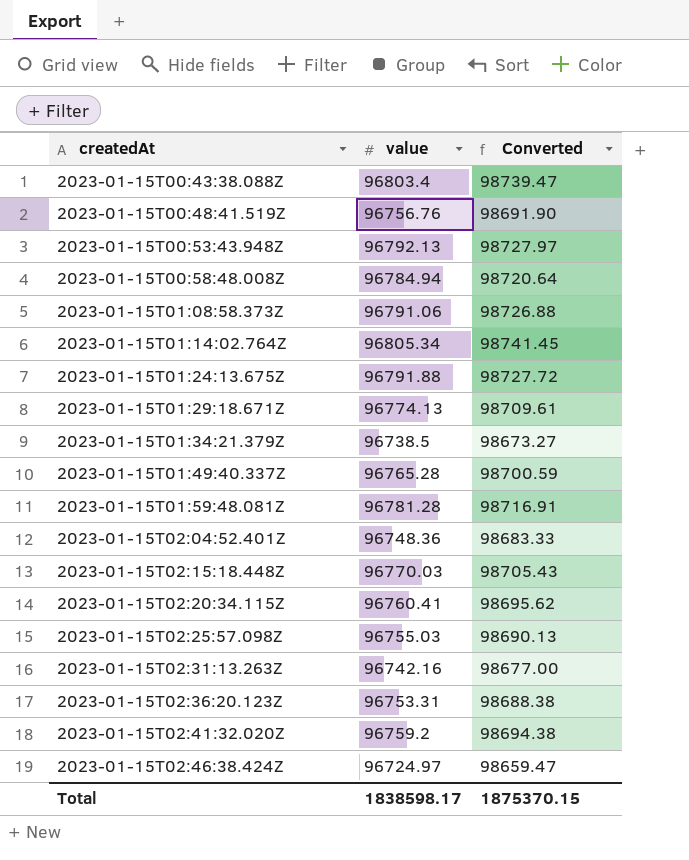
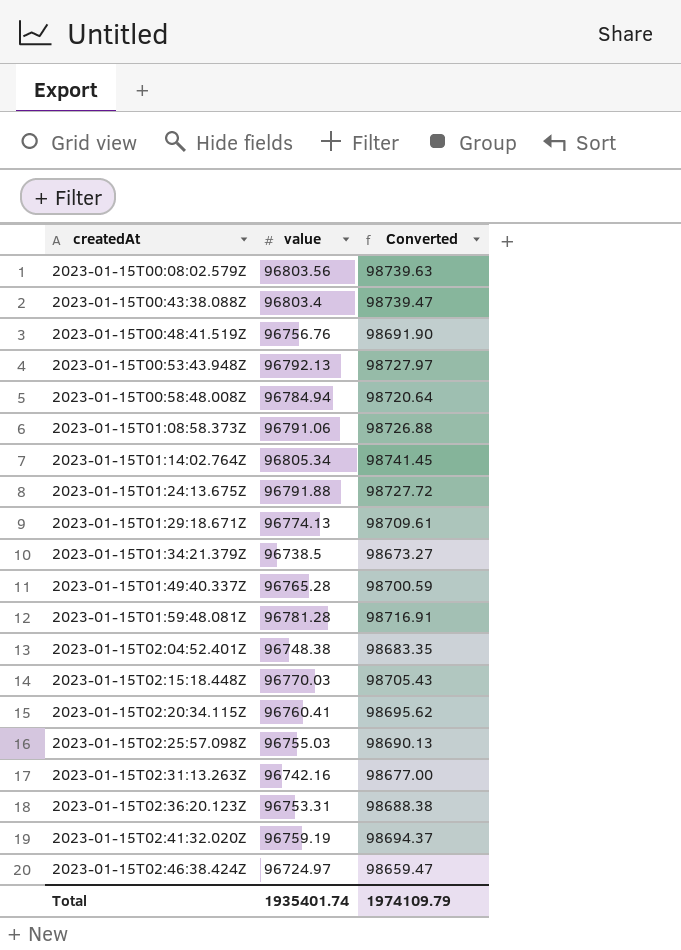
row 2023-01-15T00:08:02.579Z: none -> 96803.56 | 98739.63
2023-01-15T02:04:52.401Z | value: 96748.36 -> 96748.38
2023-01-15T02:04:52.401Z | Converted: 98683.33 -> 98683.35
2023-01-15T02:41:32.020Z | value: 96759.2 -> 96759.19
2023-01-15T02:41:32.020Z | Converted: 98694.38 -> 98694.37
Total | value: 1838598.17 -> 1935401.74
Total | Converted: 1875370.15 -> 1974109.79

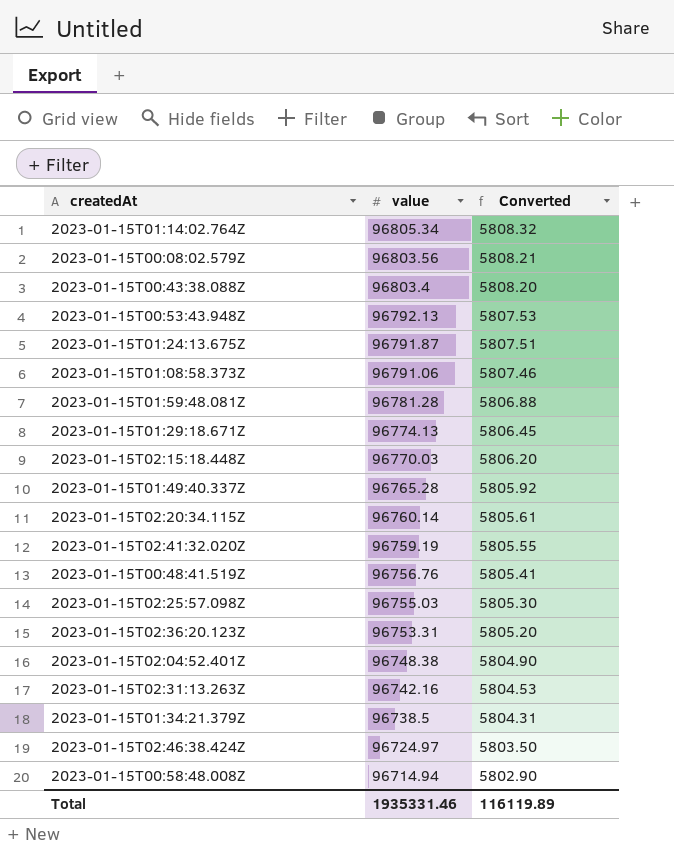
row order: createdAt ascending -> value descending
column Converted | formula: [value] * 1.02 -> [value] * 0.06
2023-01-15T01:24:13.675Z | value: 96791.88 -> 96791.87
2023-01-15T02:20:34.115Z | value: 96760.41 -> 96760.14
2023-01-15T00:58:48.008Z | value: 96784.94 -> 96714.94
Total | value: 1935401.74 -> 1935331.46
Total | Converted: 1974109.79 -> 116119.89

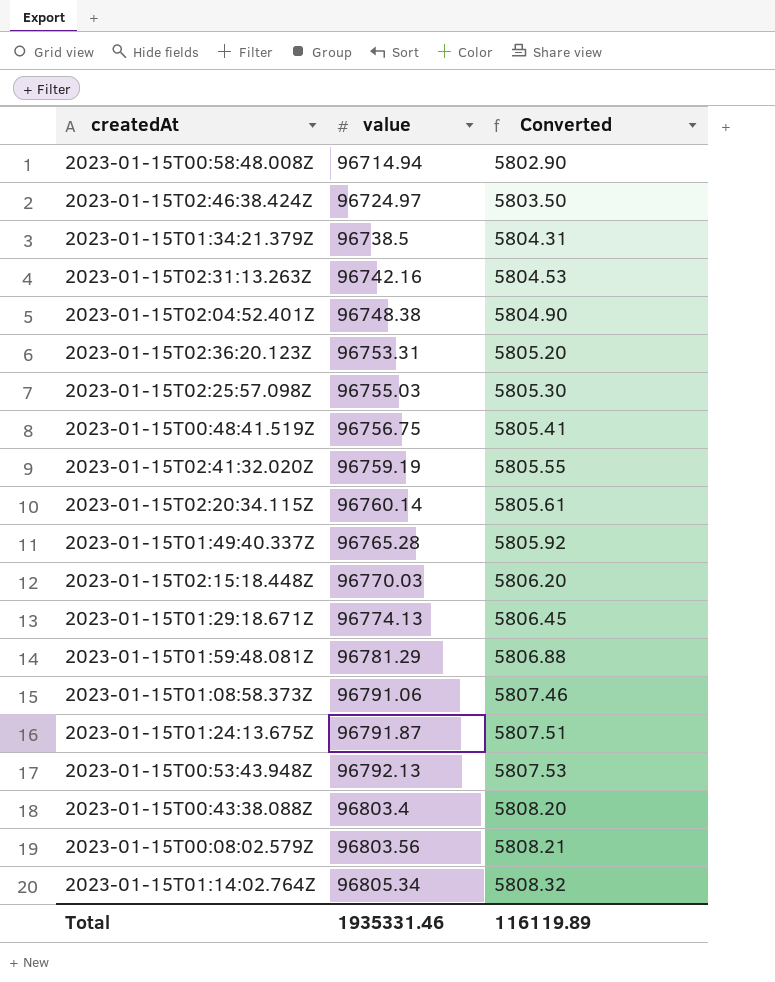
row order: value descending -> value ascending
2023-01-15T00:48:41.519Z | value: 96756.76 -> 96756.75
2023-01-15T01:59:48.081Z | value: 96781.28 -> 96781.29

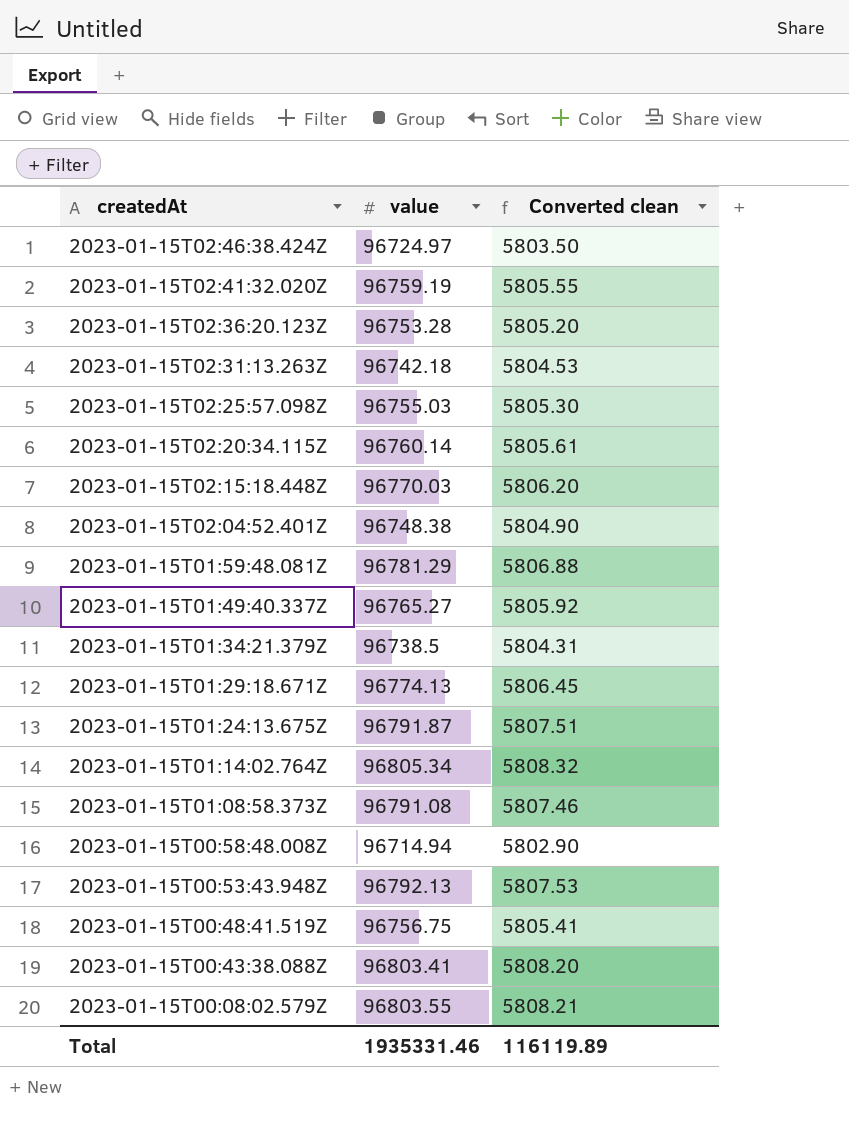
row order: value ascending -> createdAt descending
column name: Converted -> Converted clean
2023-01-15T02:36:20.123Z | value: 96753.31 -> 96753.28
2023-01-15T02:31:13.263Z | value: 96742.16 -> 96742.18
2023-01-15T01:49:40.337Z | value: 96765.28 -> 96765.27
2023-01-15T01:08:58.373Z | value: 96791.06 -> 96791.08
2023-01-15T00:43:38.088Z | value: 96803.4 -> 96803.41
2023-01-15T00:08:02.579Z | value: 96803.56 -> 96803.55

